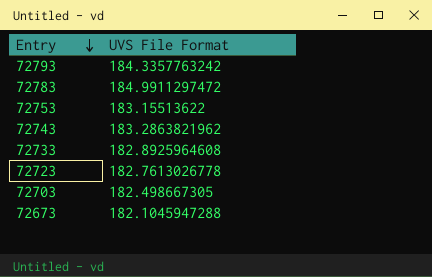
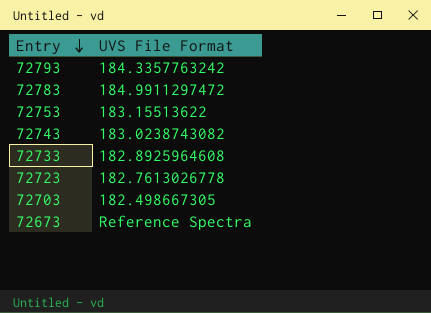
72743 | UVS File Format: 183.2863821962 -> 183.0238743082
72673 | UVS File Format: 182.1045947288 -> Reference Spectra

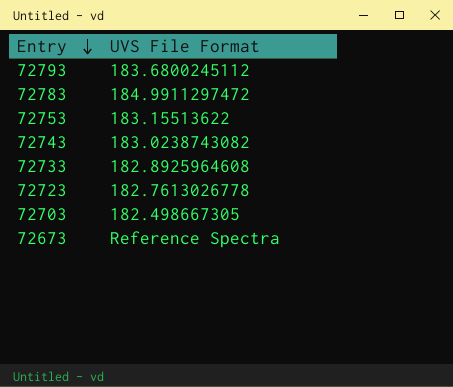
72793 | UVS File Format: 184.3357763242 -> 183.6800245112

